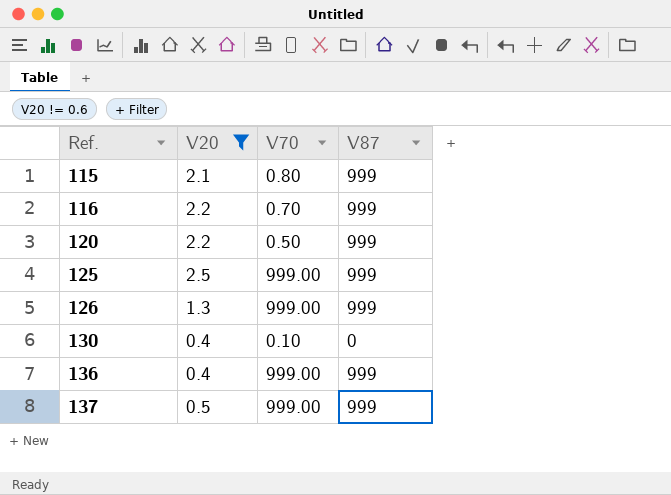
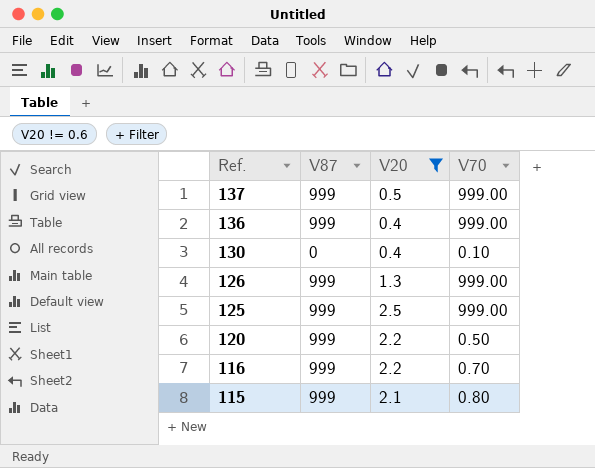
row order: Ref. ascending -> Ref. descending
column V87 | position: 4 -> 2

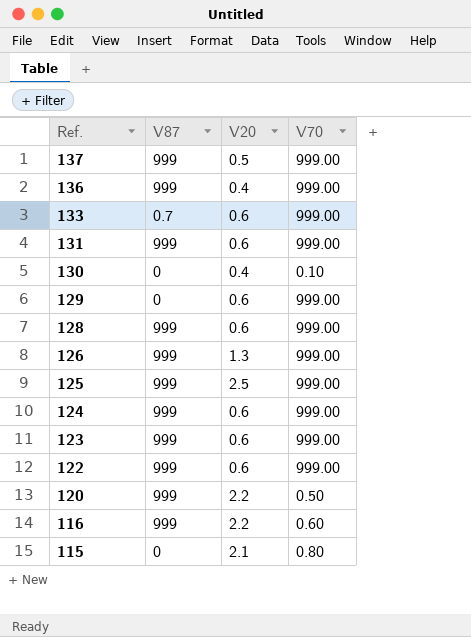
filter: V20 != 0.6 -> none
116 | V70: 0.70 -> 0.60
115 | V87: 999 -> 0

